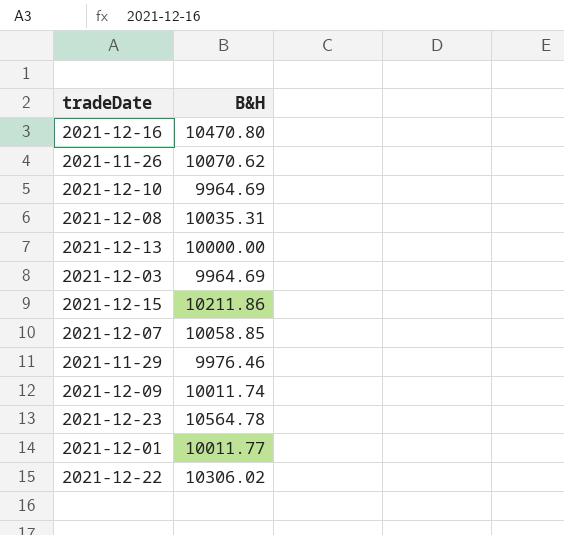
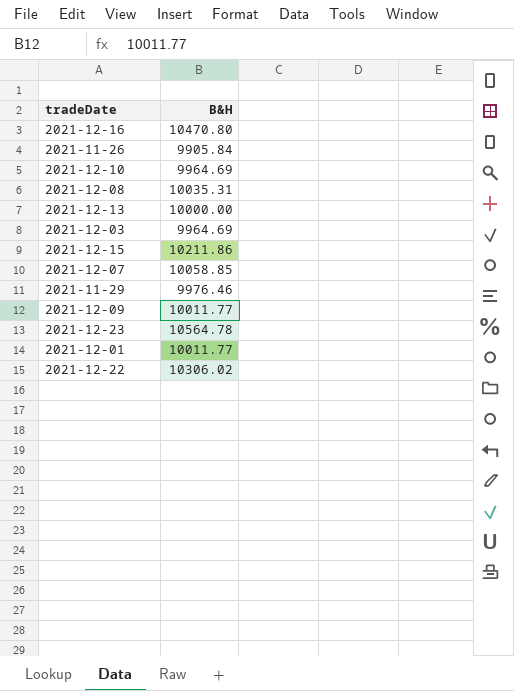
2021-11-26 | B&H: 10070.62 -> 9905.84
2021-12-09 | B&H: 10011.74 -> 10011.77

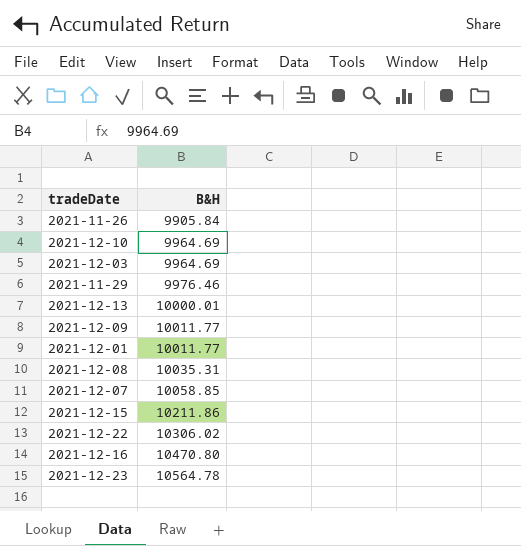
row order: none -> B&H ascending
2021-12-13 | B&H: 10000.00 -> 10000.01

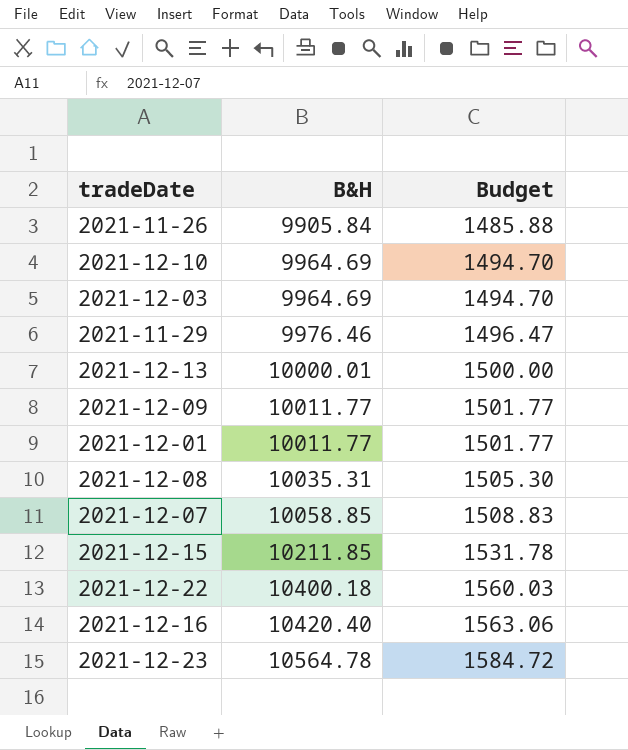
column Budget | formula: none -> [B&H] * 0.15
2021-12-15 | B&H: 10211.86 -> 10211.85
2021-12-22 | B&H: 10306.02 -> 10400.18
2021-12-16 | B&H: 10470.80 -> 10420.40

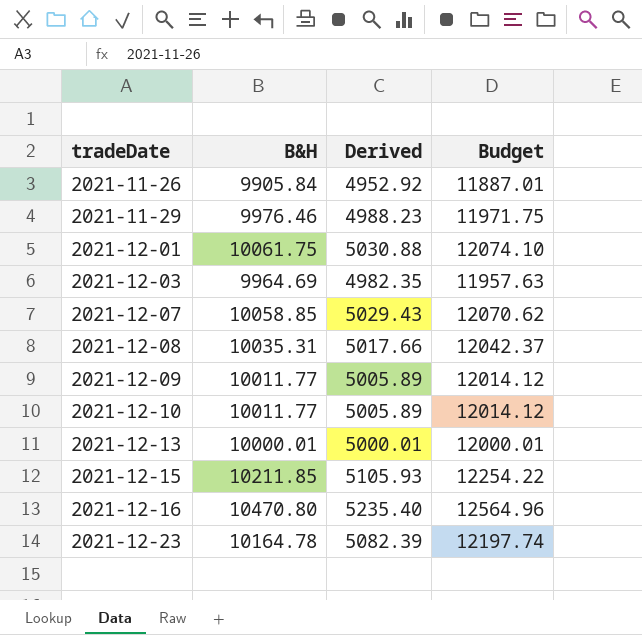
row order: B&H ascending -> tradeDate ascending
column Derived | formula: none -> [B&H] * 0.5
column Budget | formula: [B&H] * 0.15 -> [B&H] * 1.2
row 2021-12-22: 10400.18 | 1560.03 -> none
2021-12-01 | B&H: 10011.77 -> 10061.75
2021-12-10 | B&H: 9964.69 -> 10011.77
2021-12-16 | B&H: 10420.40 -> 10470.80
2021-12-23 | B&H: 10564.78 -> 10164.78

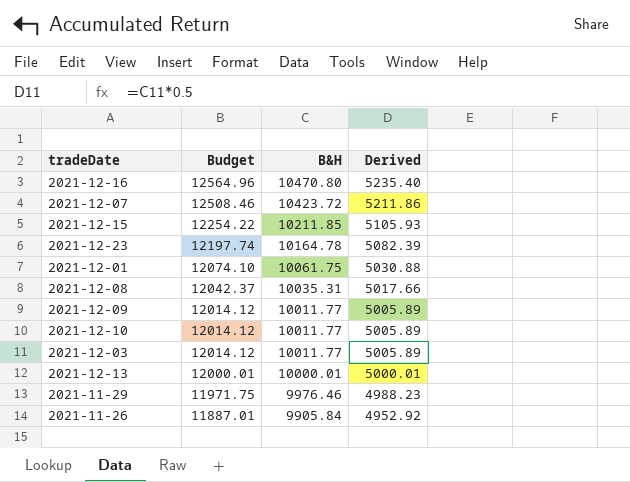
row order: tradeDate ascending -> Budget descending
column Budget | position: 4 -> 2
2021-12-07 | Budget: 12070.62 -> 12508.46
2021-12-07 | B&H: 10058.85 -> 10423.72
2021-12-07 | Derived: 5029.43 -> 5211.86
2021-12-03 | Budget: 11957.63 -> 12014.12
2021-12-03 | B&H: 9964.69 -> 10011.77
2021-12-03 | Derived: 4982.35 -> 5005.89

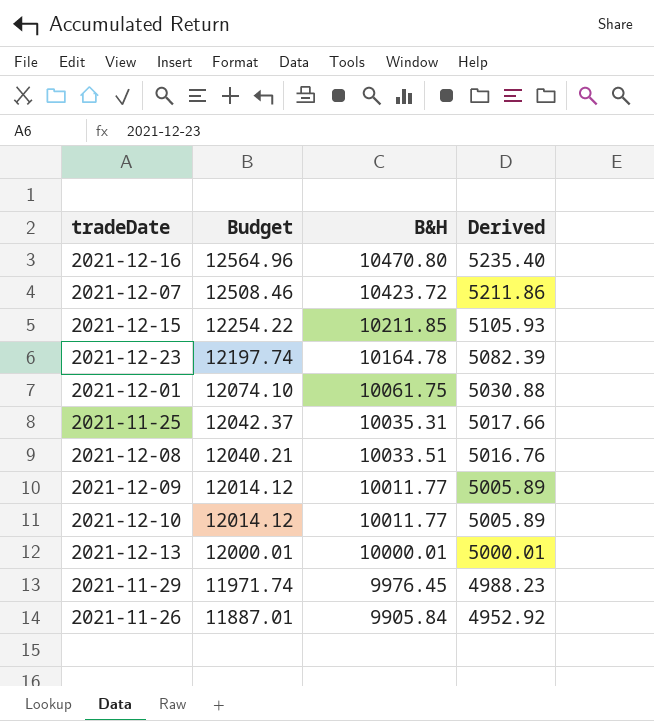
row 2021-12-03: 12014.12 | 10011.77 | 5005.89 -> none
row 2021-11-25: none -> 12042.37 | 10035.31 | 5017.66
2021-12-08 | Budget: 12042.37 -> 12040.21
2021-12-08 | B&H: 10035.31 -> 10033.51
2021-12-08 | Derived: 5017.66 -> 5016.76
2021-11-29 | Budget: 11971.75 -> 11971.74
2021-11-29 | B&H: 9976.46 -> 9976.45

